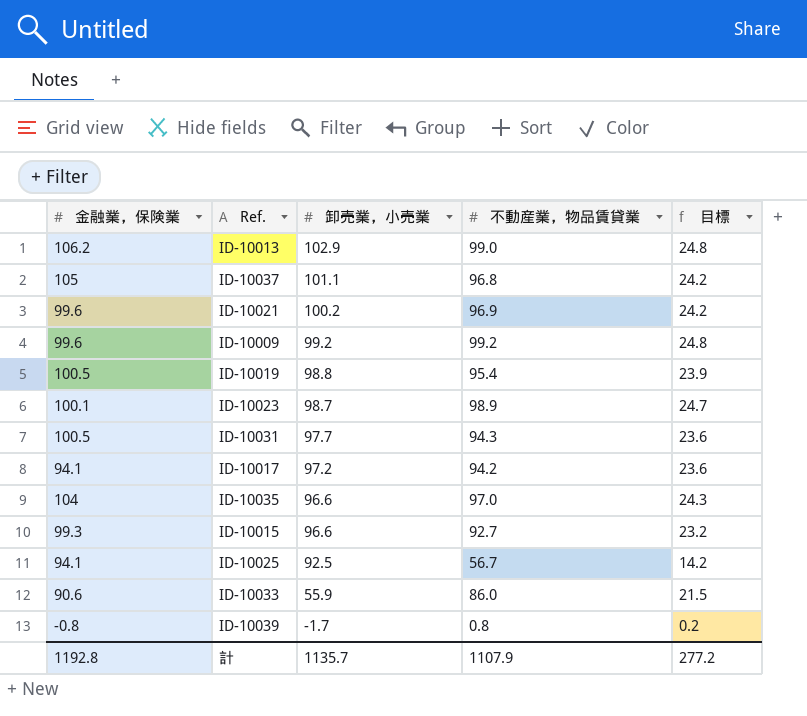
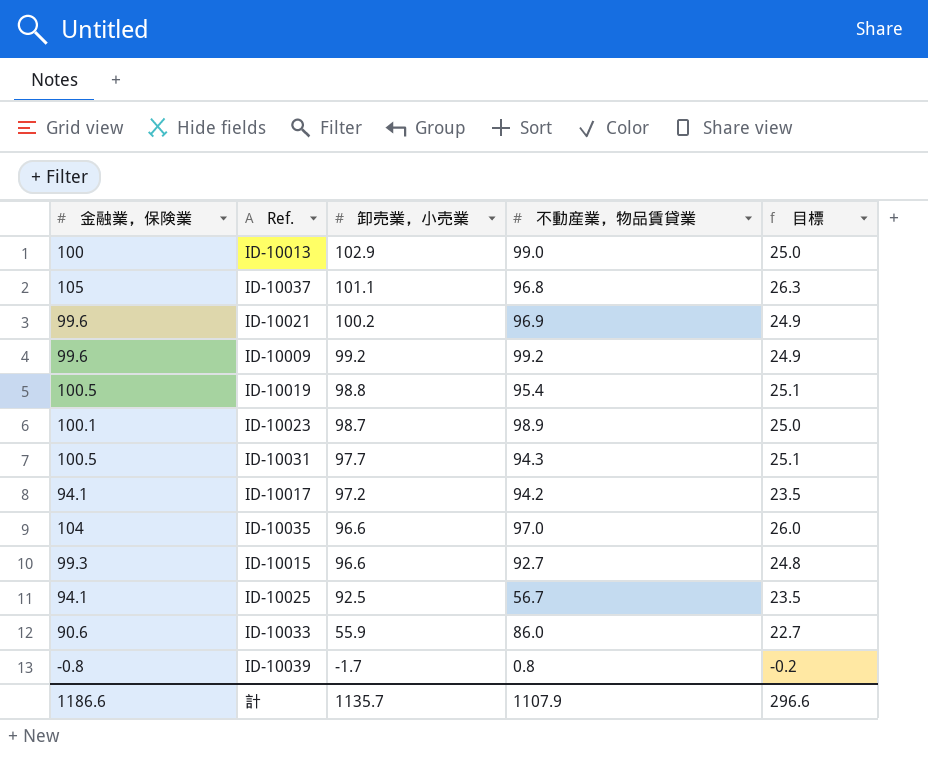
column 目標 | formula: [不動産業，物品賃貸業] * 0.25 -> [金融業，保険業] * 0.25
ID-10013 | 金融業，保険業: 106.2 -> 100
計 | 金融業，保険業: 1192.8 -> 1186.6
計 | 目標: 277.2 -> 296.6

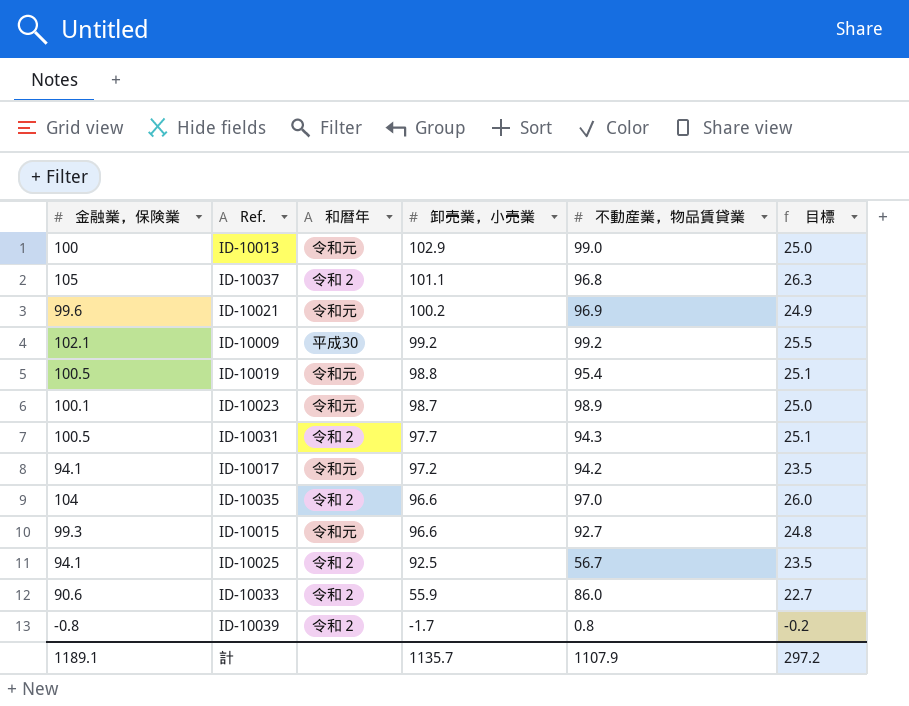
column 和暦年 | position: none -> 3
ID-10009 | 金融業，保険業: 99.6 -> 102.1
ID-10009 | 目標: 24.9 -> 25.5
計 | 金融業，保険業: 1186.6 -> 1189.1
計 | 目標: 296.6 -> 297.2

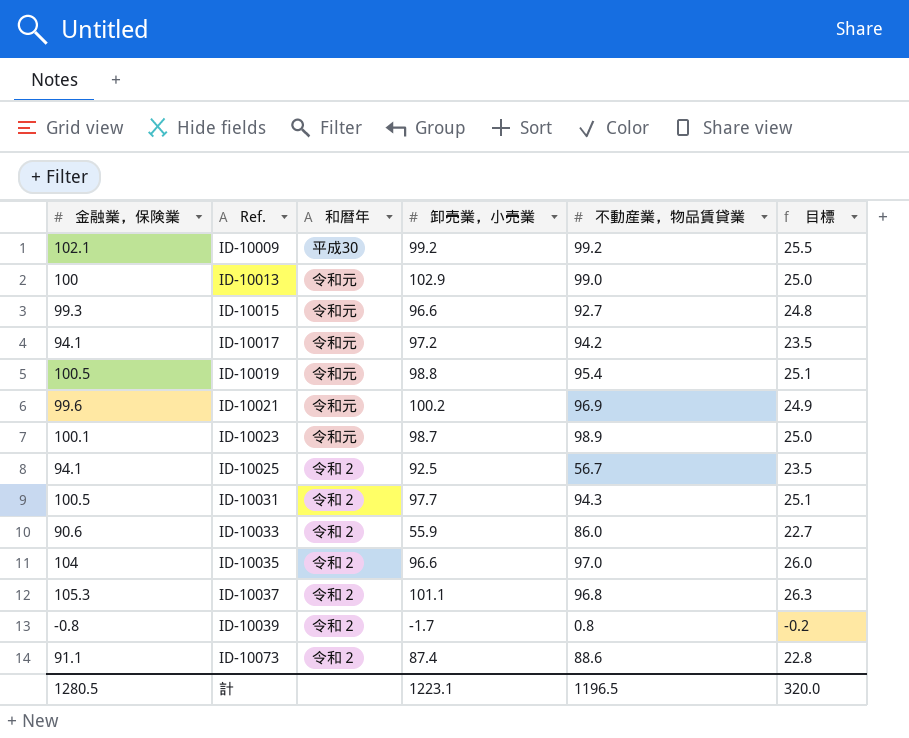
row order: 卸売業，小売業 descending -> Ref. ascending
ID-10037 | 金融業，保険業: 105 -> 105.3
row ID-10073: none -> 91.1 | 令和２ | 87.4 | 88.6 | 22.8
計 | 金融業，保険業: 1189.1 -> 1280.5
計 | 卸売業，小売業: 1135.7 -> 1223.1
計 | 不動産業，物品賃貸業: 1107.9 -> 1196.5
計 | 目標: 297.2 -> 320.0

